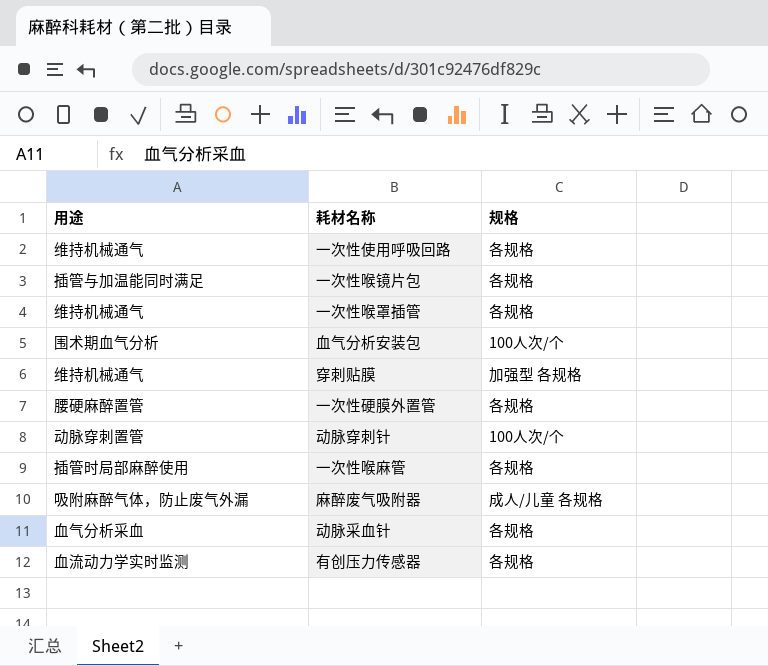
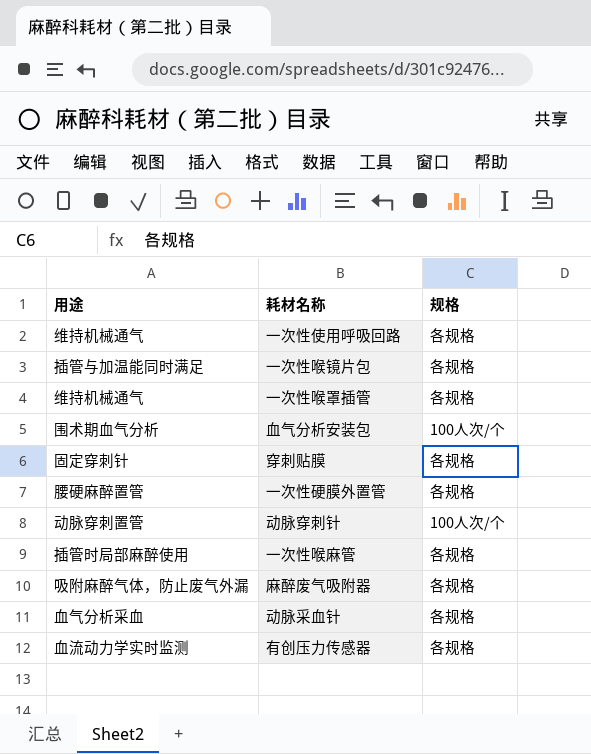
穿刺贴膜 | 用途: 维持机械通气 -> 固定穿刺针
穿刺贴膜 | 规格: 加强型 各规格 -> 各规格
麻醉废气吸附器 | 规格: 成人/儿童 各规格 -> 各规格

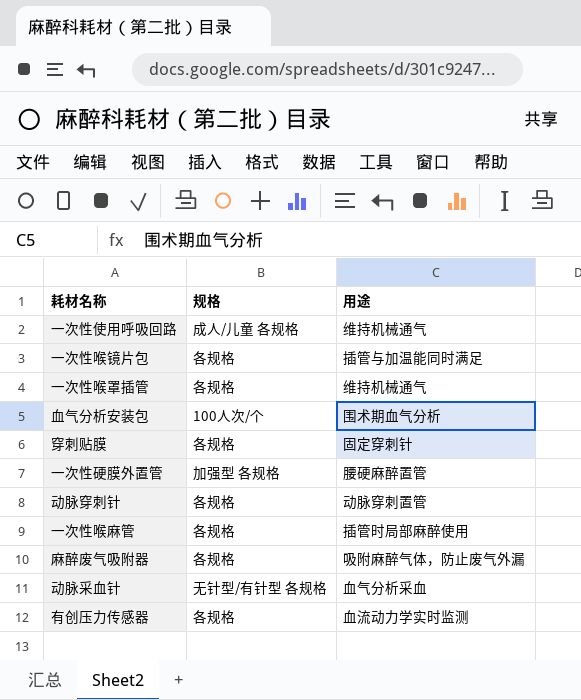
column 用途 | position: 1 -> 3
一次性使用呼吸回路 | 规格: 各规格 -> 成人/儿童 各规格
一次性硬膜外置管 | 规格: 各规格 -> 加强型 各规格
动脉穿刺针 | 规格: 100人次/个 -> 各规格
动脉采血针 | 规格: 各规格 -> 无针型/有针型 各规格

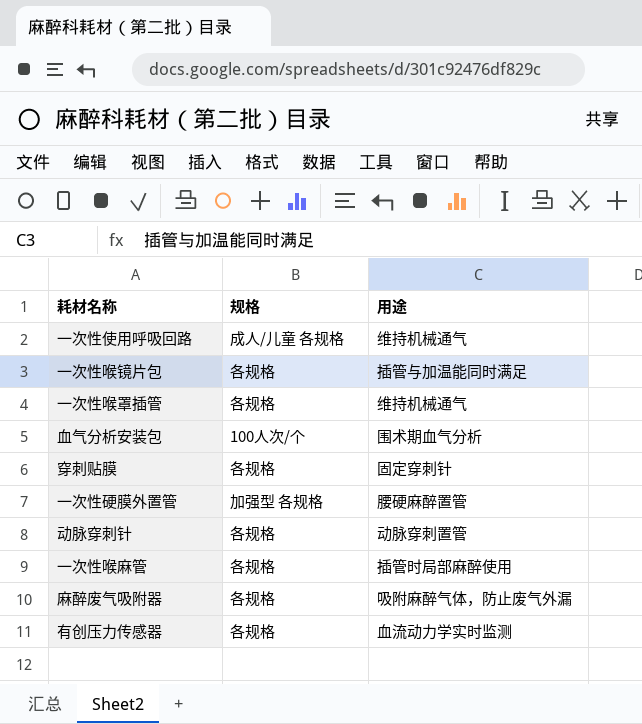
row 动脉采血针: 无针型/有针型 各规格 | 血气分析采血 -> none

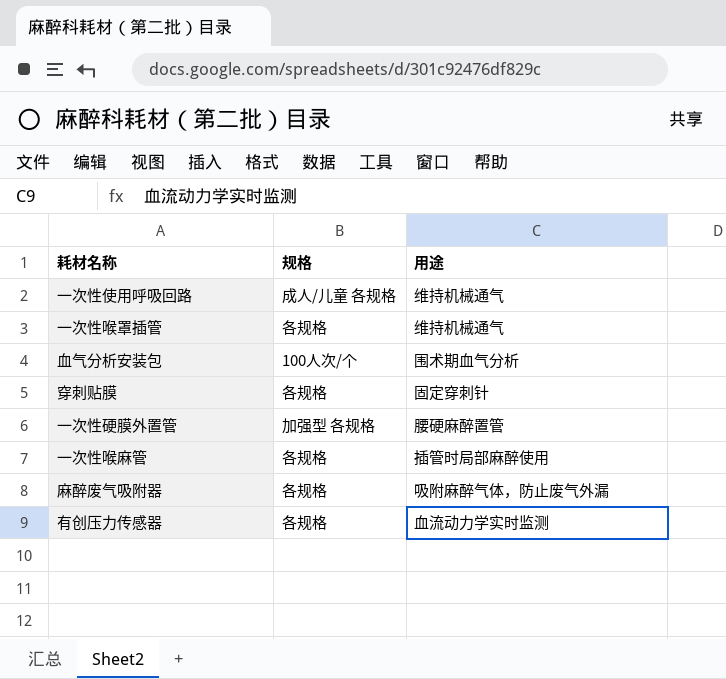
row 一次性喉镜片包: 各规格 | 插管与加温能同时满足 -> none
row 动脉穿刺针: 各规格 | 动脉穿刺置管 -> none

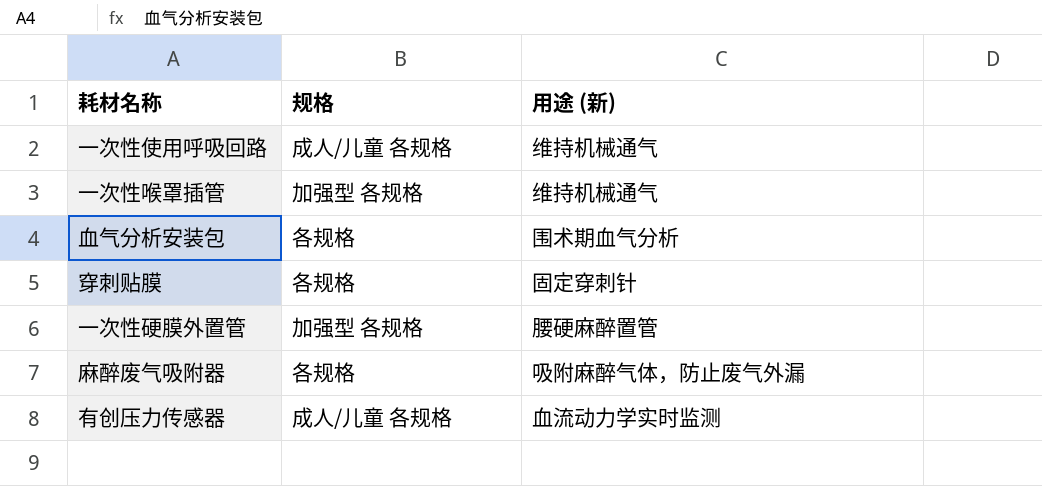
column name: 用途 -> 用途 (新)
row 一次性喉麻管: 各规格 | 插管时局部麻醉使用 -> none
一次性喉罩插管 | 规格: 各规格 -> 加强型 各规格
血气分析安装包 | 规格: 100人次/个 -> 各规格
有创压力传感器 | 规格: 各规格 -> 成人/儿童 各规格

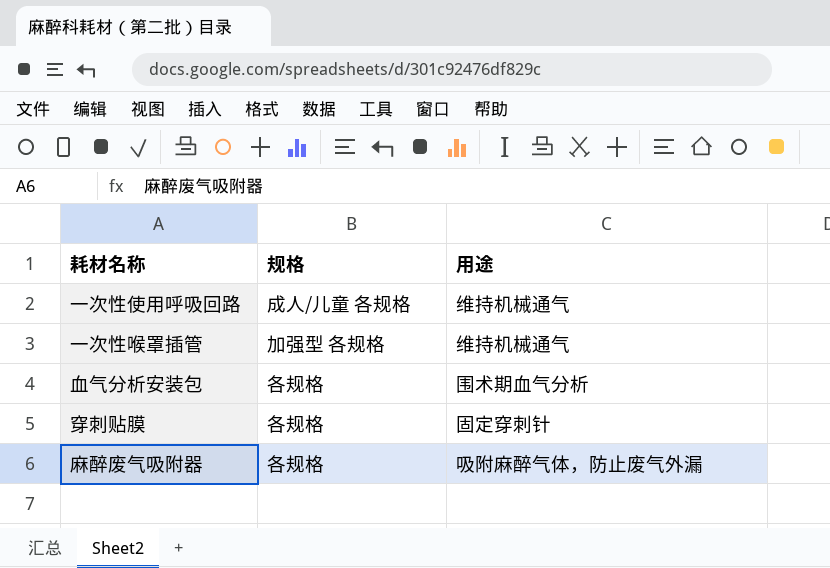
column name: 用途 (新) -> 用途
row 一次性硬膜外置管: 加强型 各规格 | 腰硬麻醉置管 -> none
row 有创压力传感器: 成人/儿童 各规格 | 血流动力学实时监测 -> none

